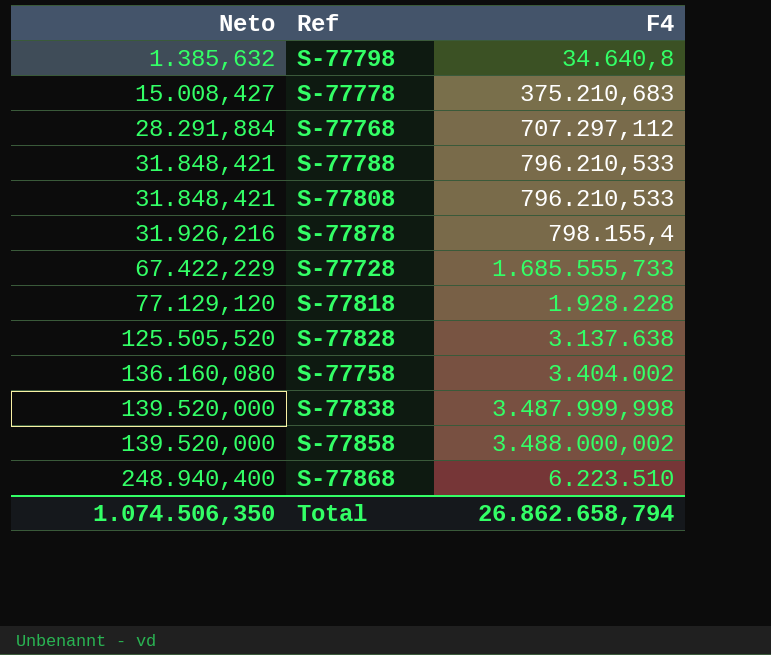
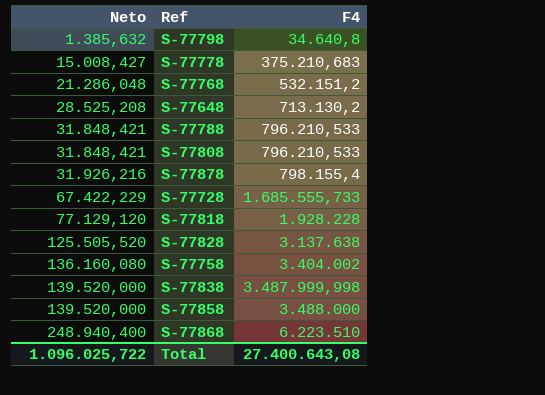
S-77768 | Neto: 28.291,884 -> 21.286,048
S-77768 | F4: 707.297,112 -> 532.151,2
row S-77648: none -> 28.525,208 | 713.130,2
S-77858 | F4: 3.488.000,002 -> 3.488.000
Total | Neto: 1.074.506,350 -> 1.096.025,722
Total | F4: 26.862.658,794 -> 27.400.643,08

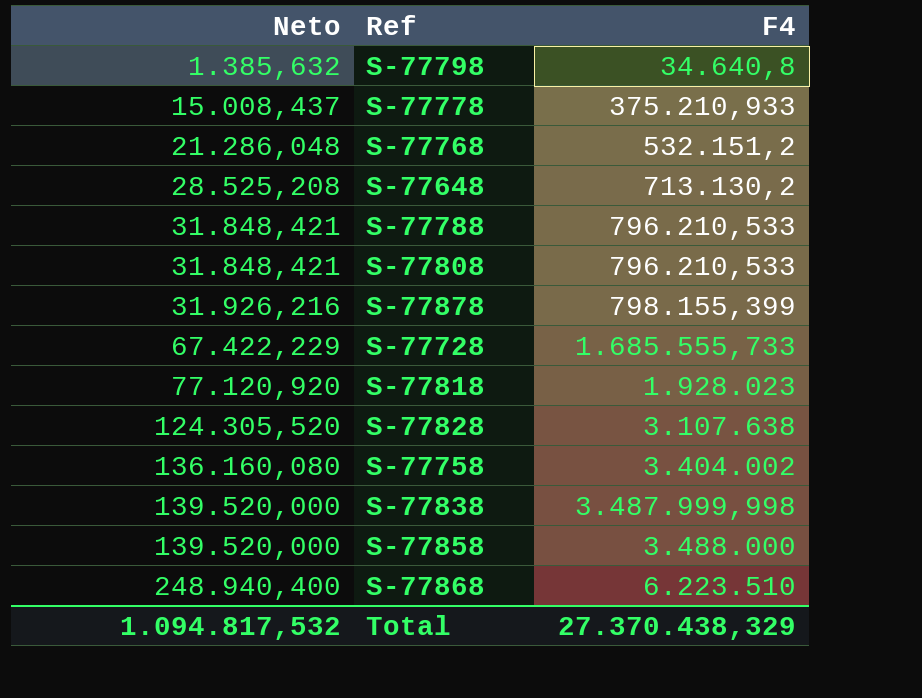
S-77778 | Neto: 15.008,427 -> 15.008,437
S-77778 | F4: 375.210,683 -> 375.210,933
S-77878 | F4: 798.155,4 -> 798.155,399
S-77818 | Neto: 77.129,120 -> 77.120,920
S-77818 | F4: 1.928.228 -> 1.928.023
S-77828 | Neto: 125.505,520 -> 124.305,520
S-77828 | F4: 3.137.638 -> 3.107.638
Total | Neto: 1.096.025,722 -> 1.094.817,532
Total | F4: 27.400.643,08 -> 27.370.438,329

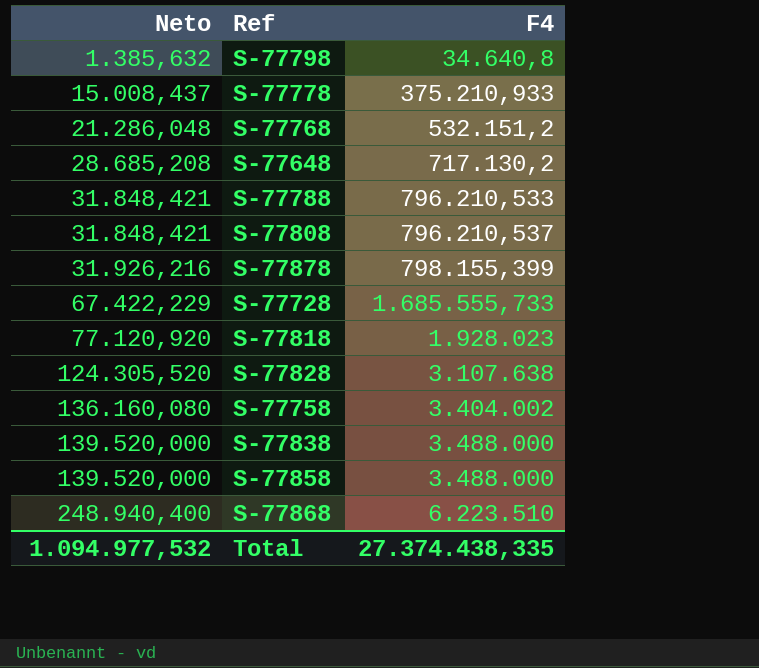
S-77648 | Neto: 28.525,208 -> 28.685,208
S-77648 | F4: 713.130,2 -> 717.130,2
S-77808 | F4: 796.210,533 -> 796.210,537
S-77838 | F4: 3.487.999,998 -> 3.488.000
Total | Neto: 1.094.817,532 -> 1.094.977,532
Total | F4: 27.370.438,329 -> 27.374.438,335

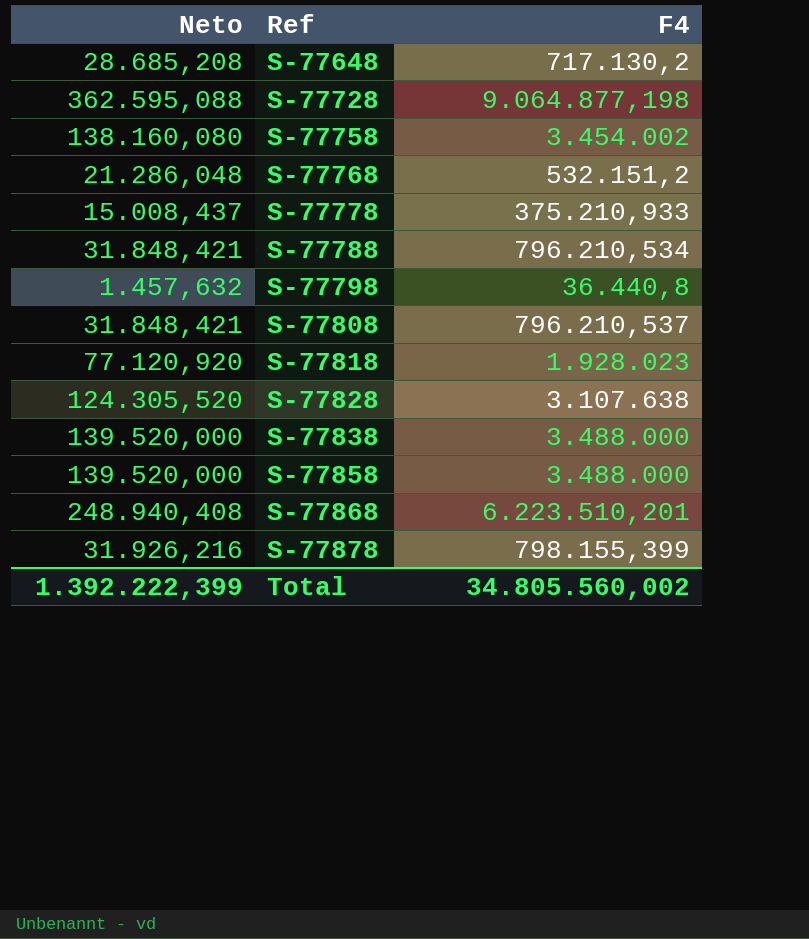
row order: Neto ascending -> Ref ascending
S-77728 | Neto: 67.422,229 -> 362.595,088
S-77728 | F4: 1.685.555,733 -> 9.064.877,198
S-77758 | Neto: 136.160,080 -> 138.160,080
S-77758 | F4: 3.404.002 -> 3.454.002
S-77788 | F4: 796.210,533 -> 796.210,534
S-77798 | Neto: 1.385,632 -> 1.457,632
S-77798 | F4: 34.640,8 -> 36.440,8
S-77868 | Neto: 248.940,400 -> 248.940,408
S-77868 | F4: 6.223.510 -> 6.223.510,201
Total | Neto: 1.094.977,532 -> 1.392.222,399
Total | F4: 27.374.438,335 -> 34.805.560,002

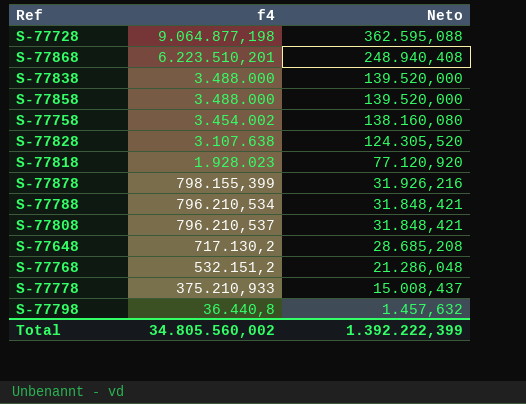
row order: Ref ascending -> Neto descending
column name: F4 -> f4
column Neto | position: 1 -> 3

